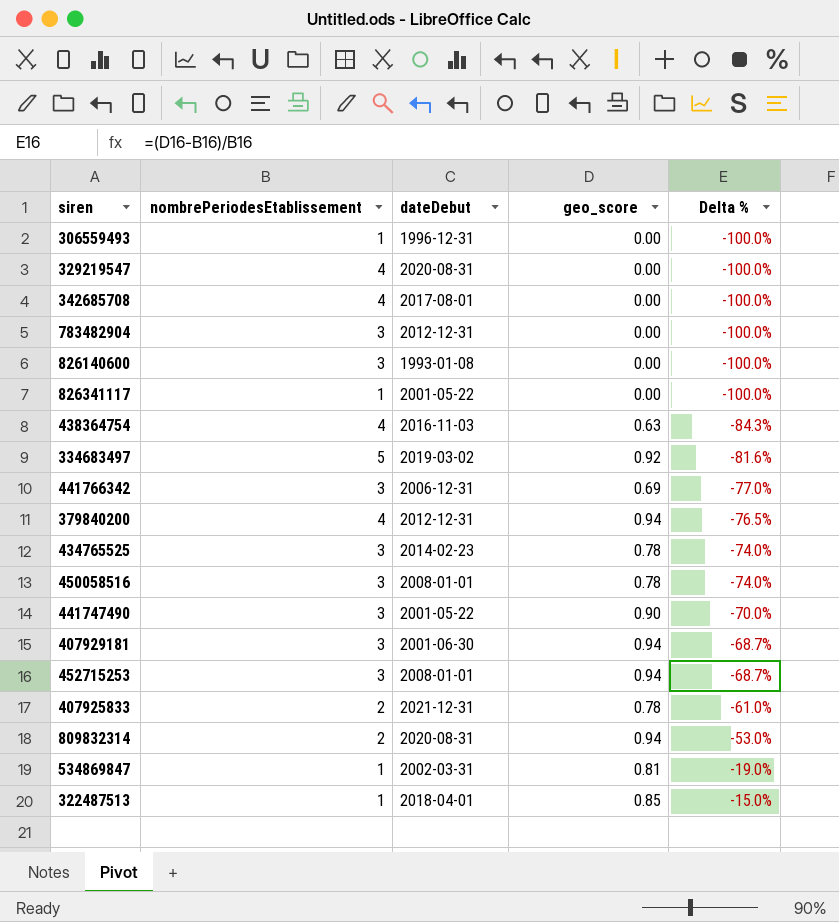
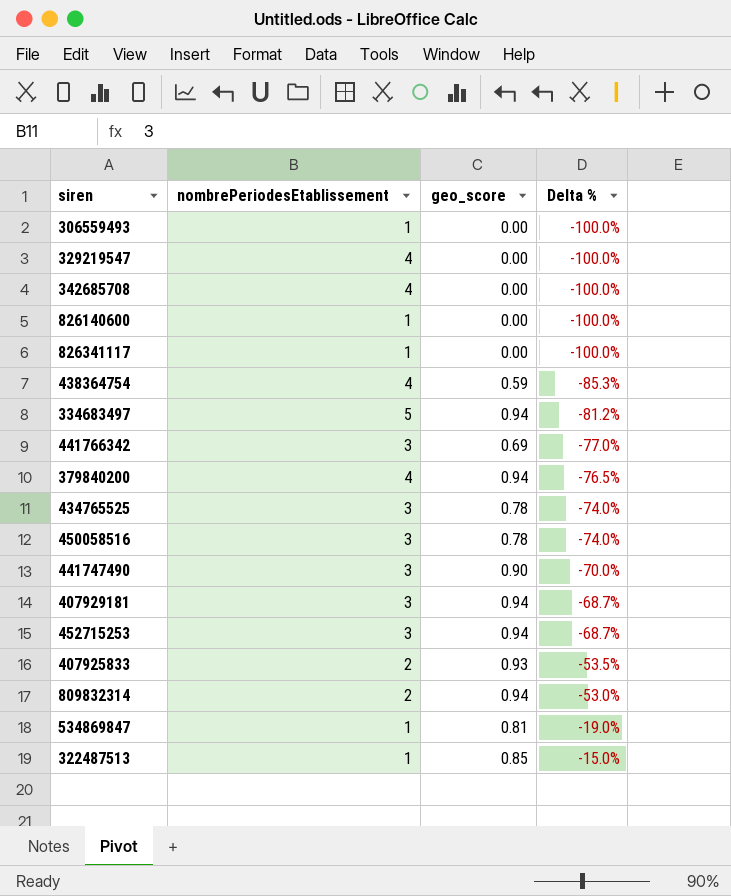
column dateDebut | position: 3 -> none
row 783482904: 3 | 2012-12-31 | 0.00 | -100.0% -> none
826140600 | nombrePeriodesEtablissement: 3 -> 1
438364754 | geo_score: 0.63 -> 0.59
438364754 | Delta %: -84.3% -> -85.3%
334683497 | geo_score: 0.92 -> 0.94
334683497 | Delta %: -81.6% -> -81.2%
407925833 | geo_score: 0.78 -> 0.93
407925833 | Delta %: -61.0% -> -53.5%

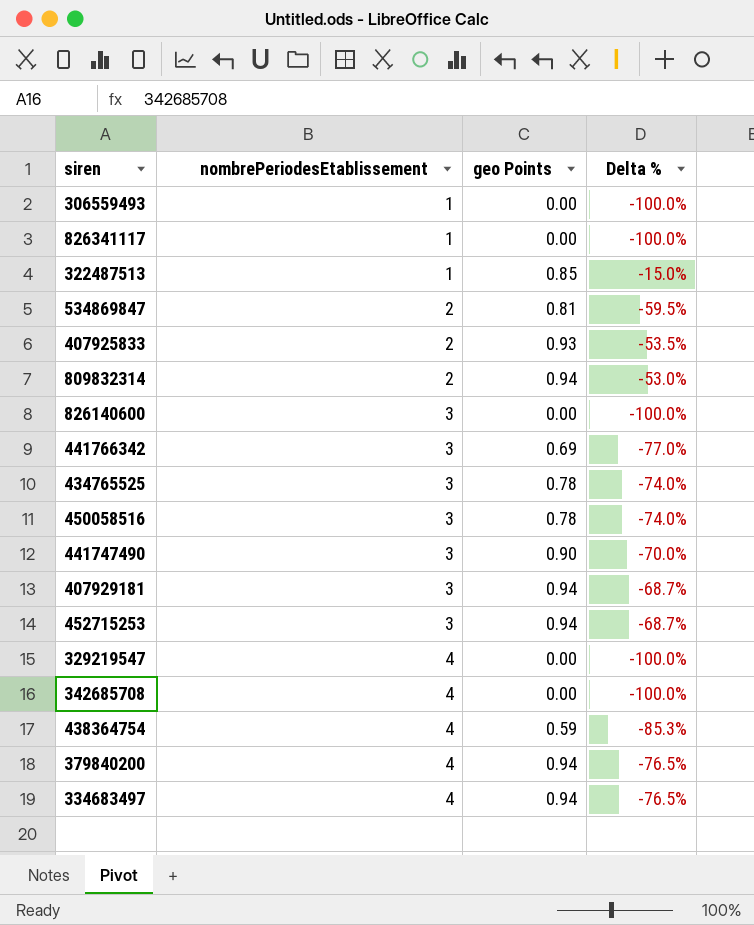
row order: Delta % ascending -> nombrePeriodesEtablissement ascending
column name: geo_score -> geo Points
534869847 | nombrePeriodesEtablissement: 1 -> 2
534869847 | Delta %: -19.0% -> -59.5%
826140600 | nombrePeriodesEtablissement: 1 -> 3
334683497 | nombrePeriodesEtablissement: 5 -> 4
334683497 | Delta %: -81.2% -> -76.5%

